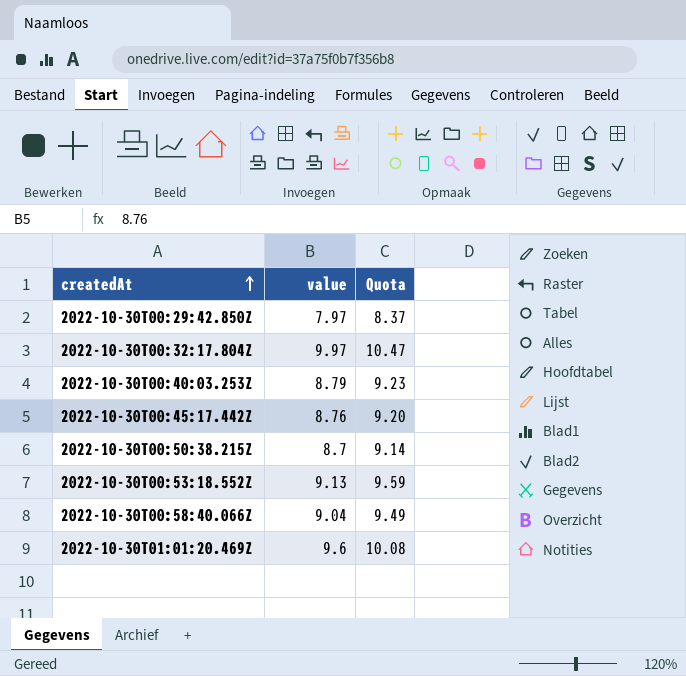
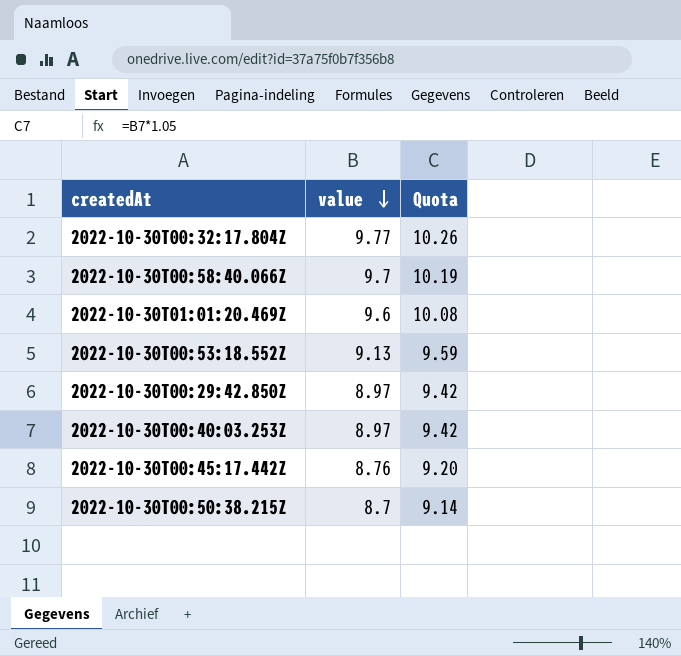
row order: createdAt ascending -> value descending
2022-10-30T00:32:17.804Z | value: 9.97 -> 9.77
2022-10-30T00:32:17.804Z | Quota: 10.47 -> 10.26
2022-10-30T00:58:40.066Z | value: 9.04 -> 9.7
2022-10-30T00:58:40.066Z | Quota: 9.49 -> 10.19
2022-10-30T00:29:42.850Z | value: 7.97 -> 8.97
2022-10-30T00:29:42.850Z | Quota: 8.37 -> 9.42
2022-10-30T00:40:03.253Z | value: 8.79 -> 8.97
2022-10-30T00:40:03.253Z | Quota: 9.23 -> 9.42

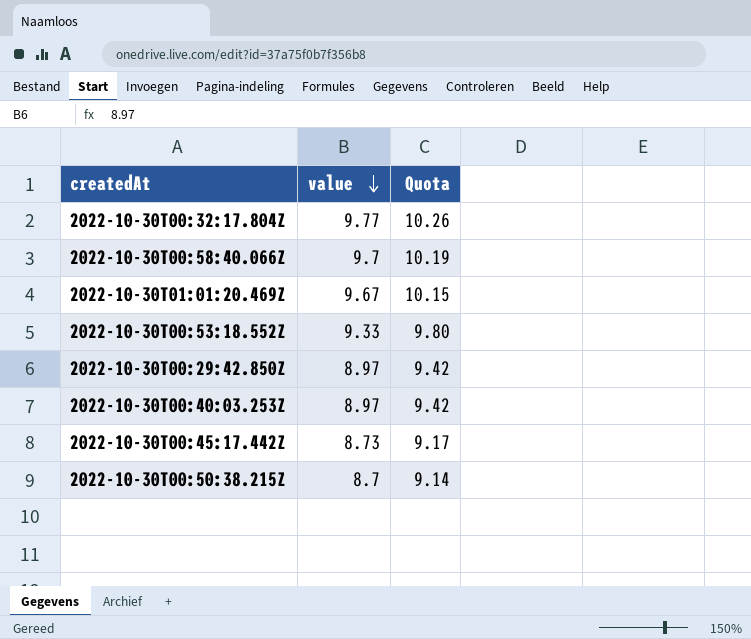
2022-10-30T01:01:20.469Z | value: 9.6 -> 9.67
2022-10-30T01:01:20.469Z | Quota: 10.08 -> 10.15
2022-10-30T00:53:18.552Z | value: 9.13 -> 9.33
2022-10-30T00:53:18.552Z | Quota: 9.59 -> 9.80
2022-10-30T00:45:17.442Z | value: 8.76 -> 8.73
2022-10-30T00:45:17.442Z | Quota: 9.20 -> 9.17

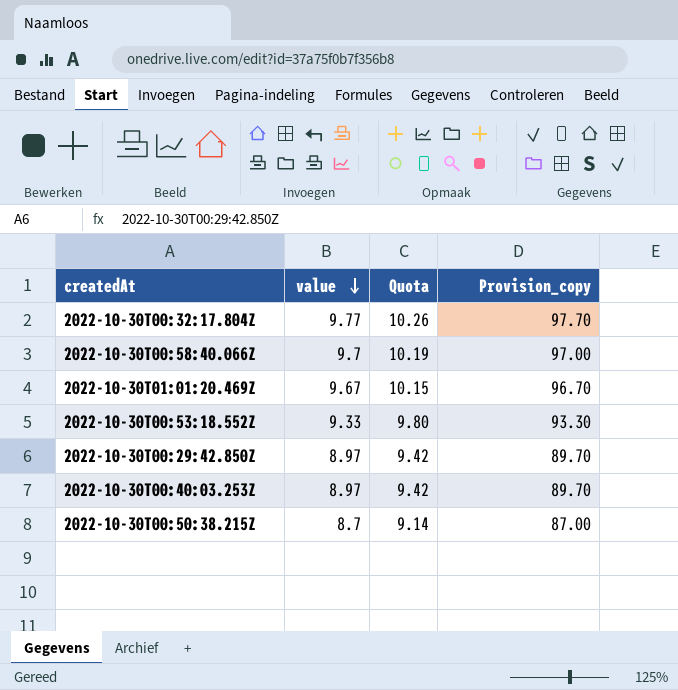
column Provision_copy | formula: none -> [value] * 10
row 2022-10-30T00:45:17.442Z: 8.73 | 9.17 -> none

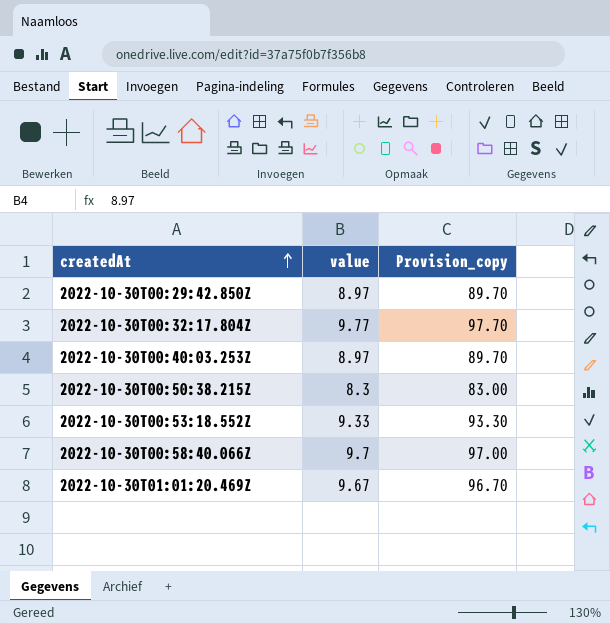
row order: value descending -> createdAt ascending
column Quota | formula: [value] * 1.05 -> none
2022-10-30T00:50:38.215Z | value: 8.7 -> 8.3
2022-10-30T00:50:38.215Z | Provision_copy: 87.00 -> 83.00

